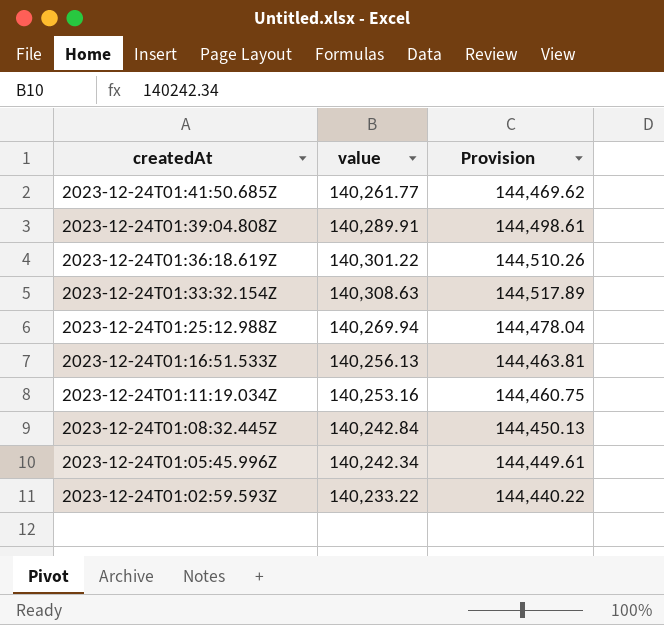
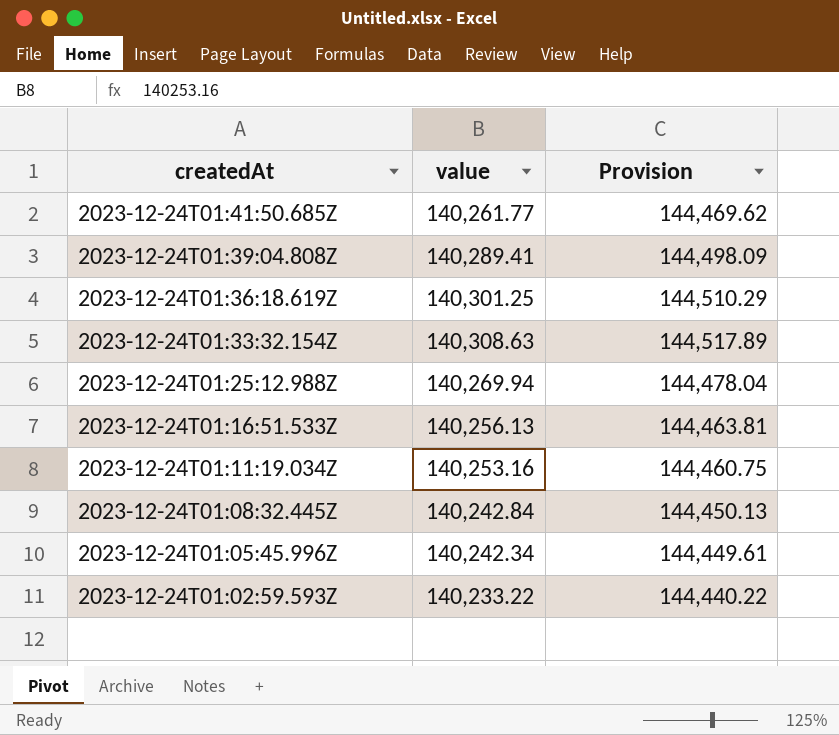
2023-12-24T01:39:04.808Z | value: 140,289.91 -> 140,289.41
2023-12-24T01:39:04.808Z | Provision: 144,498.61 -> 144,498.09
2023-12-24T01:36:18.619Z | value: 140,301.22 -> 140,301.25
2023-12-24T01:36:18.619Z | Provision: 144,510.26 -> 144,510.29

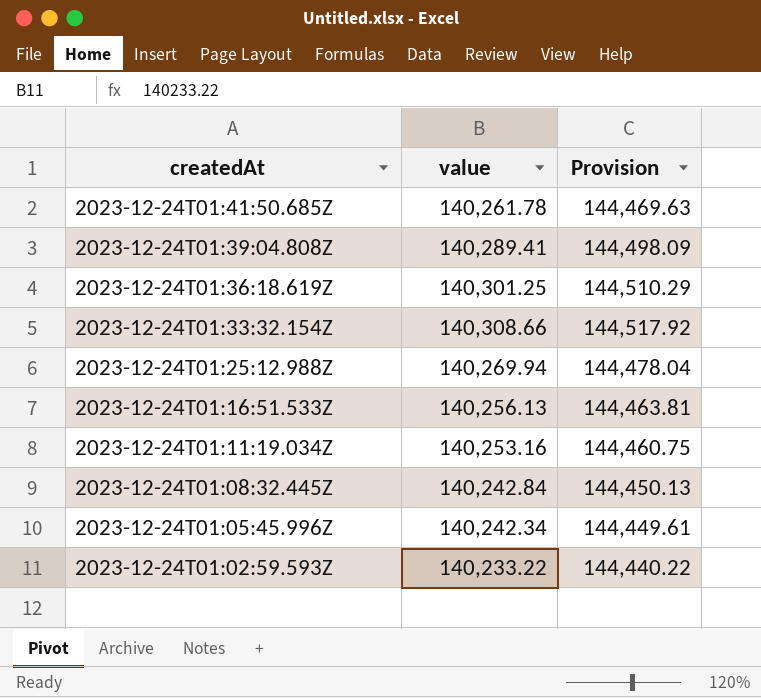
2023-12-24T01:41:50.685Z | value: 140,261.77 -> 140,261.78
2023-12-24T01:41:50.685Z | Provision: 144,469.62 -> 144,469.63
2023-12-24T01:33:32.154Z | value: 140,308.63 -> 140,308.66
2023-12-24T01:33:32.154Z | Provision: 144,517.89 -> 144,517.92

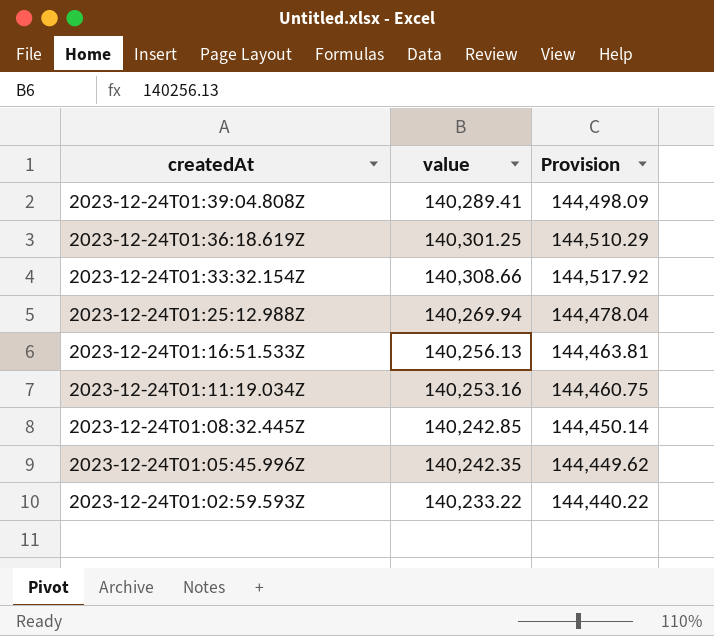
row 2023-12-24T01:41:50.685Z: 140,261.78 | 144,469.63 -> none
2023-12-24T01:08:32.445Z | value: 140,242.84 -> 140,242.85
2023-12-24T01:08:32.445Z | Provision: 144,450.13 -> 144,450.14
2023-12-24T01:05:45.996Z | value: 140,242.34 -> 140,242.35
2023-12-24T01:05:45.996Z | Provision: 144,449.61 -> 144,449.62

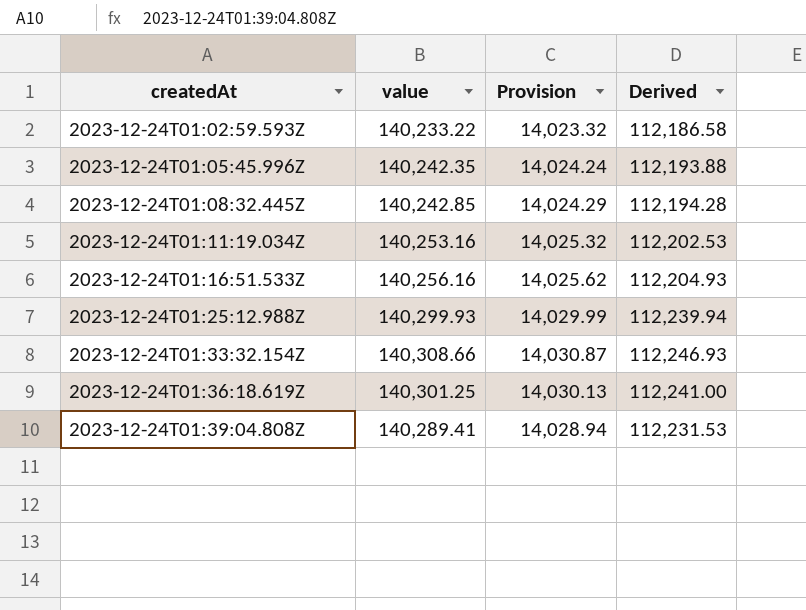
row order: createdAt descending -> createdAt ascending
column Provision | formula: [value] * 1.03 -> [value] * 0.1
column Derived | formula: none -> [value] * 0.8
2023-12-24T01:16:51.533Z | value: 140,256.13 -> 140,256.16
2023-12-24T01:25:12.988Z | value: 140,269.94 -> 140,299.93

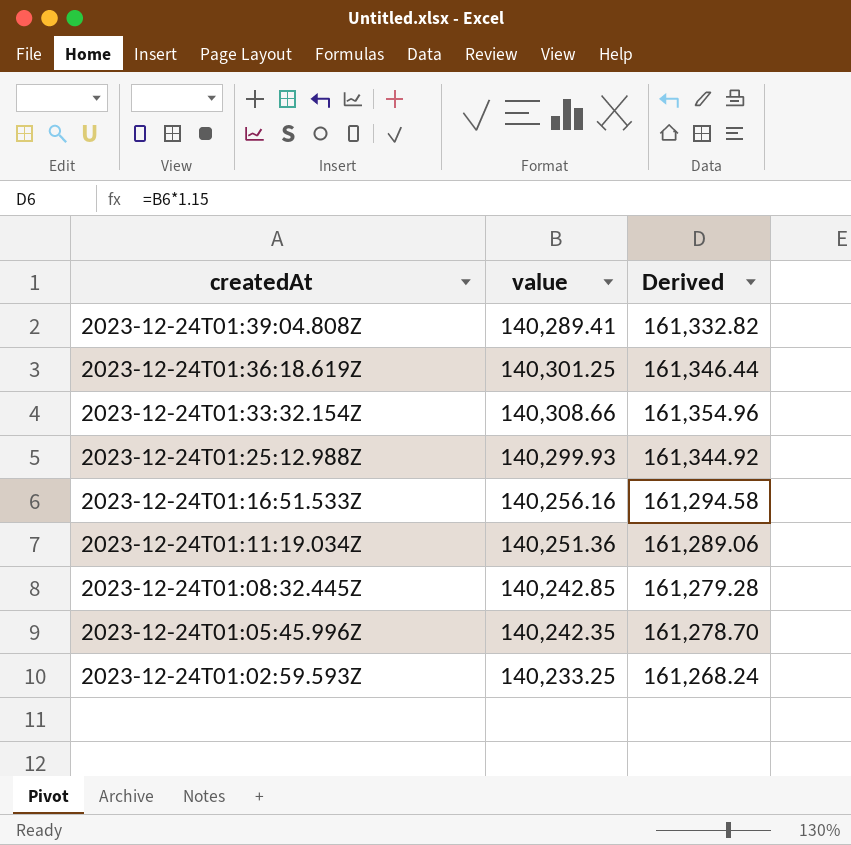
row order: createdAt ascending -> createdAt descending
column Provision | formula: [value] * 0.1 -> none
column Derived | formula: [value] * 0.8 -> [value] * 1.15
2023-12-24T01:11:19.034Z | value: 140,253.16 -> 140,251.36
2023-12-24T01:02:59.593Z | value: 140,233.22 -> 140,233.25

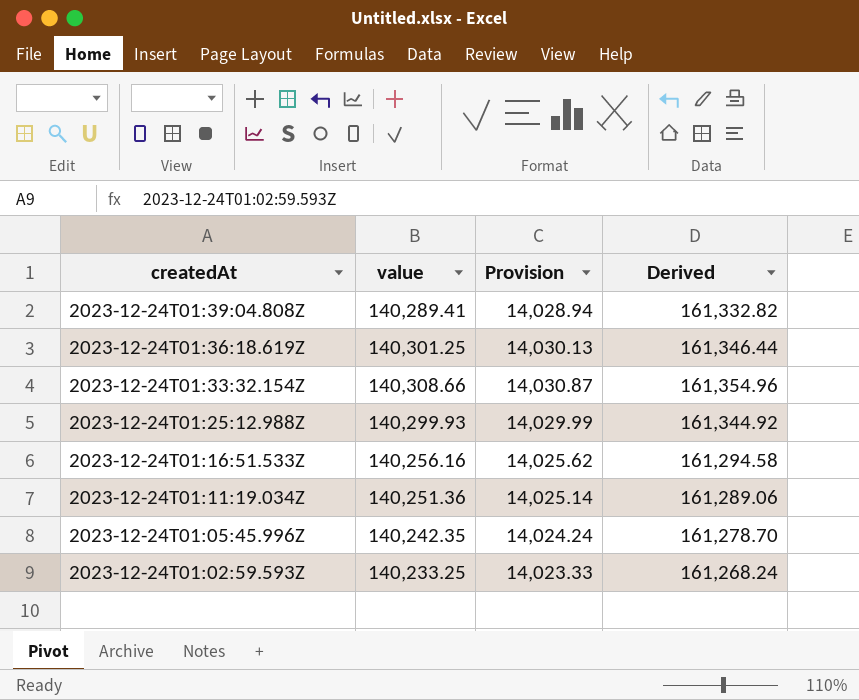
column Provision | formula: none -> [value] * 0.1
row 2023-12-24T01:08:32.445Z: 140,242.85 | 161,279.28 -> none

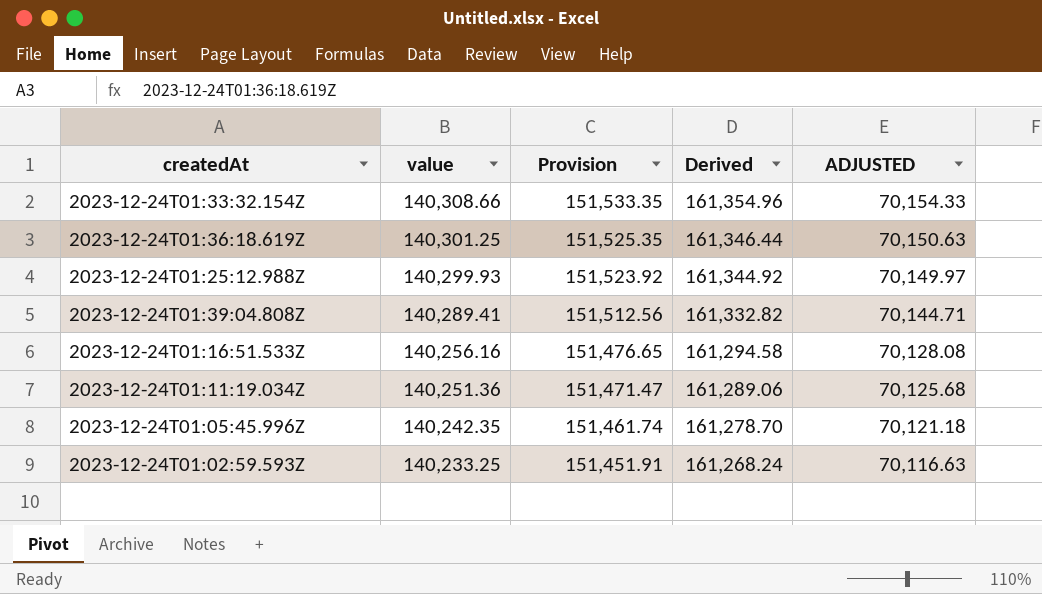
row order: createdAt descending -> value descending
column Provision | formula: [value] * 0.1 -> [value] * 1.08
column ADJUSTED | formula: none -> [value] * 0.5

